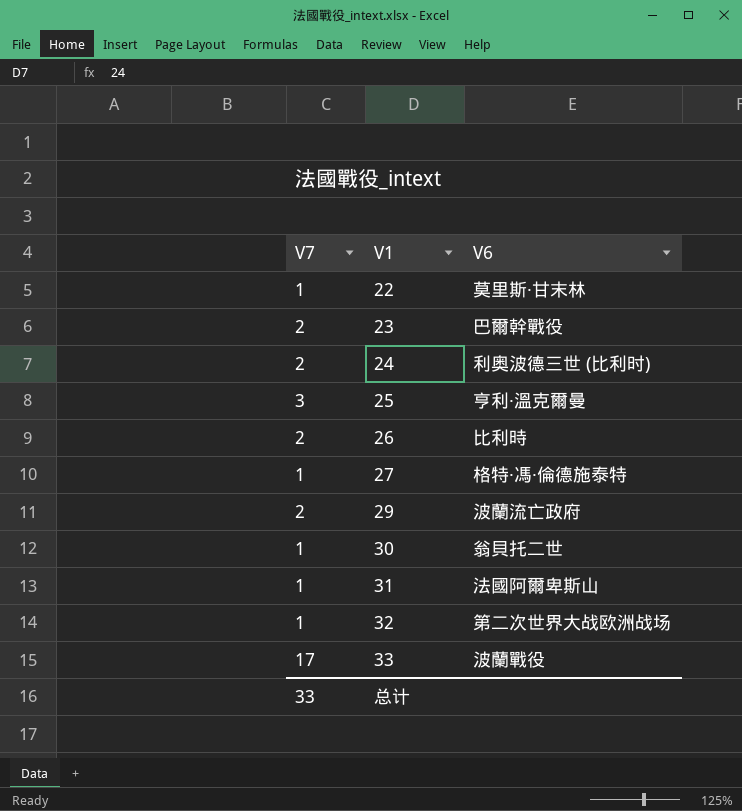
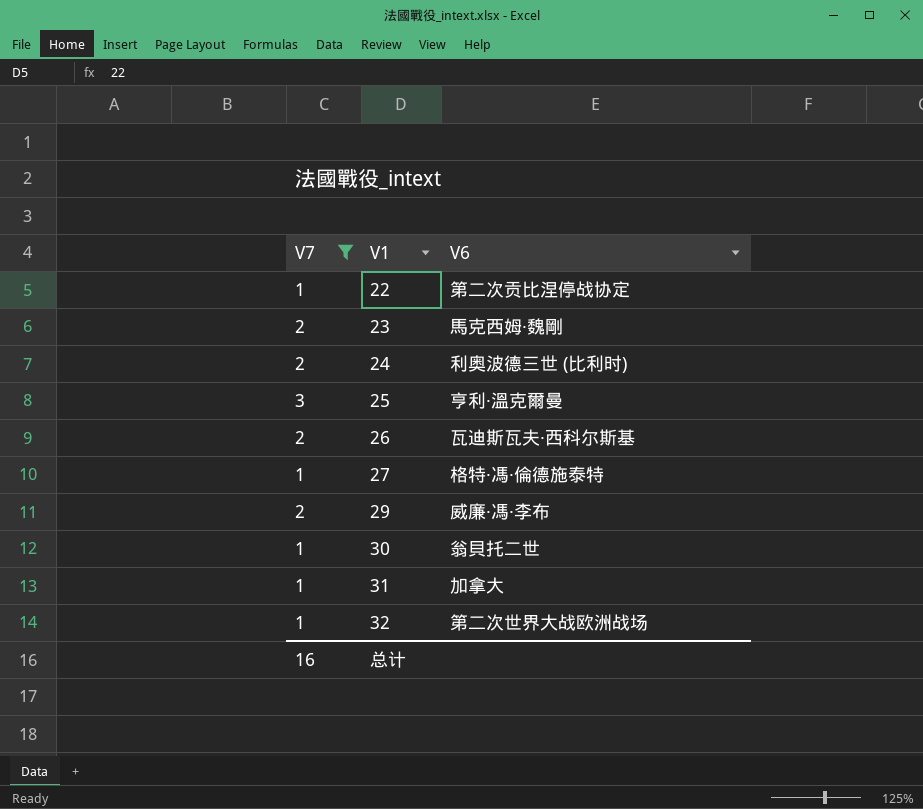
filter: none -> V7 != 17
22 | V6: 莫里斯·甘末林 -> 第二次贡比涅停战协定
23 | V6: 巴爾幹戰役 -> 馬克西姆·魏剛
26 | V6: 比利時 -> 瓦迪斯瓦夫·西科尔斯基
29 | V6: 波蘭流亡政府 -> 威廉·馮·李布
31 | V6: 法國阿爾卑斯山 -> 加拿大
总计 | V7: 33 -> 16

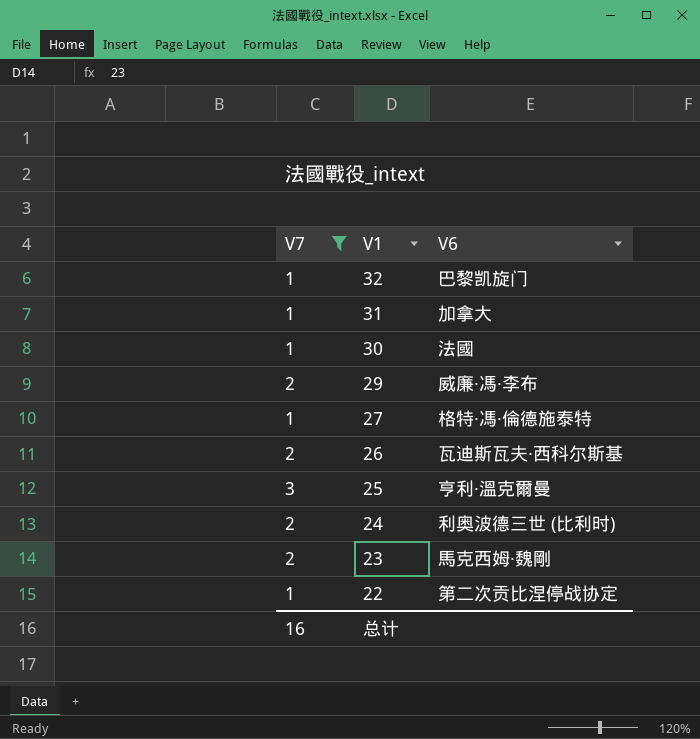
row order: V1 ascending -> V1 descending
32 | V6: 第二次世界大战欧洲战场 -> 巴黎凯旋门
30 | V6: 翁貝托二世 -> 法國

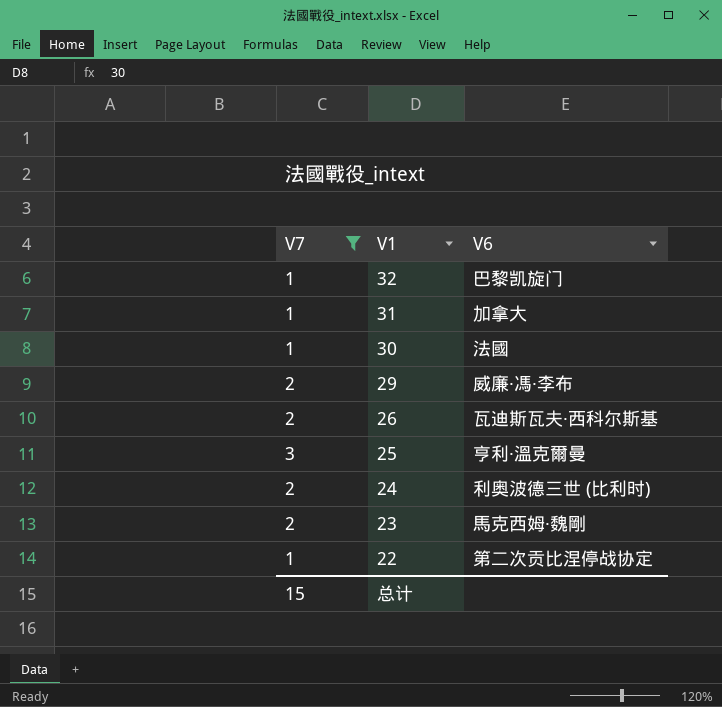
row 27: 1 | 格特·馮·倫德施泰特 -> none
总计 | V7: 16 -> 15

